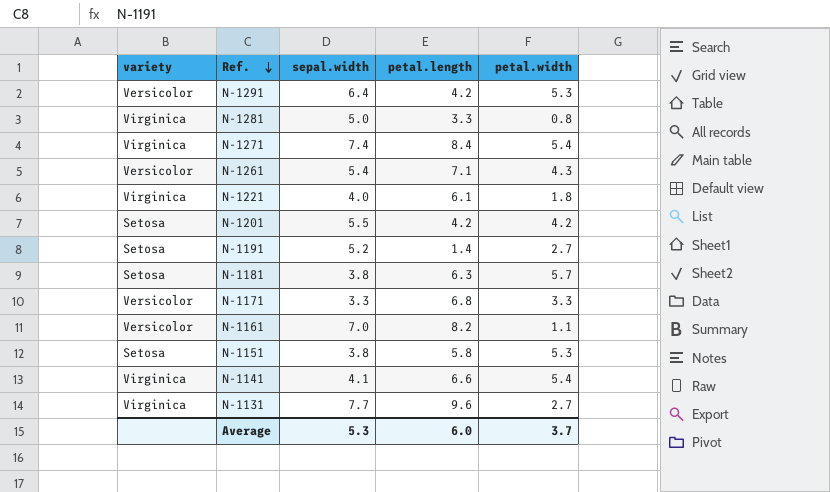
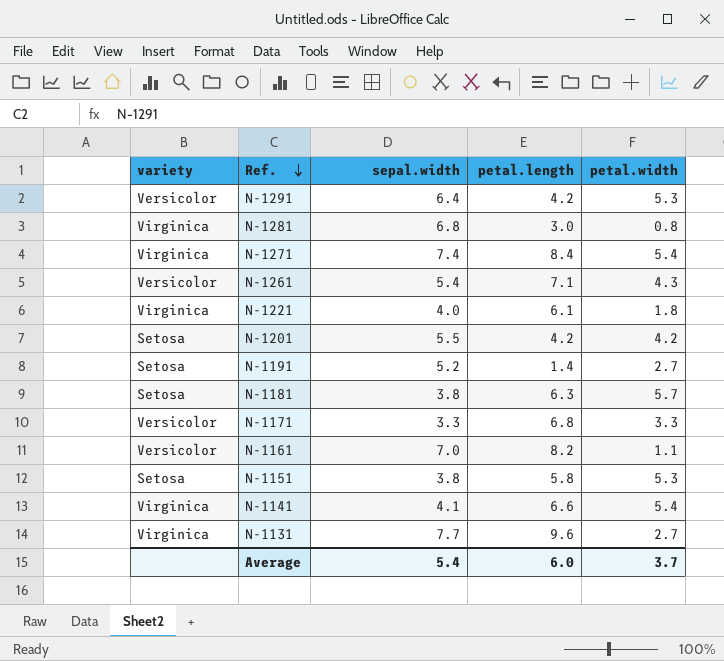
N-1281 | sepal.width: 5.0 -> 6.8
N-1281 | petal.length: 3.3 -> 3.0
Average | sepal.width: 5.3 -> 5.4

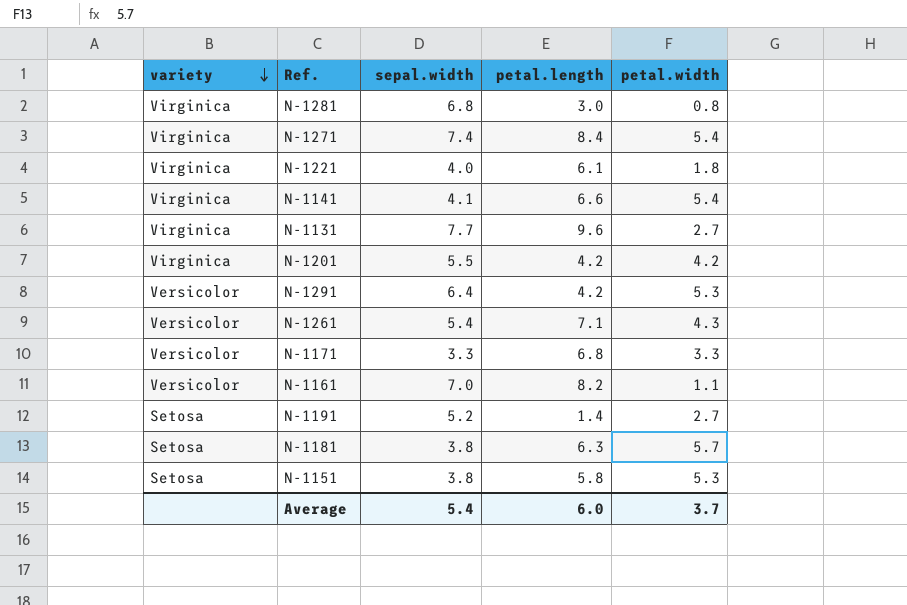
row order: Ref. descending -> variety descending
N-1201 | variety: Setosa -> Virginica

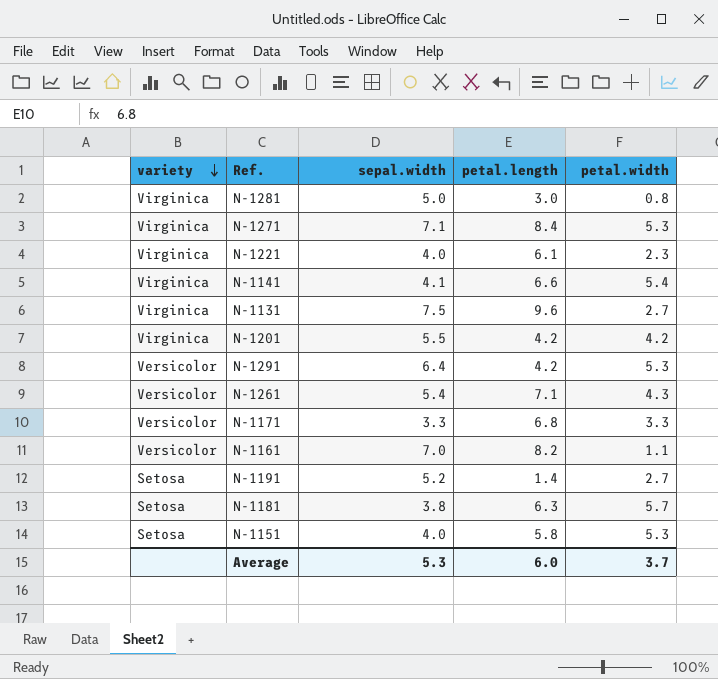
N-1281 | sepal.width: 6.8 -> 5.0
N-1271 | sepal.width: 7.4 -> 7.1
N-1271 | petal.width: 5.4 -> 5.3
N-1221 | petal.width: 1.8 -> 2.3
N-1131 | sepal.width: 7.7 -> 7.5
N-1151 | sepal.width: 3.8 -> 4.0
Average | sepal.width: 5.4 -> 5.3

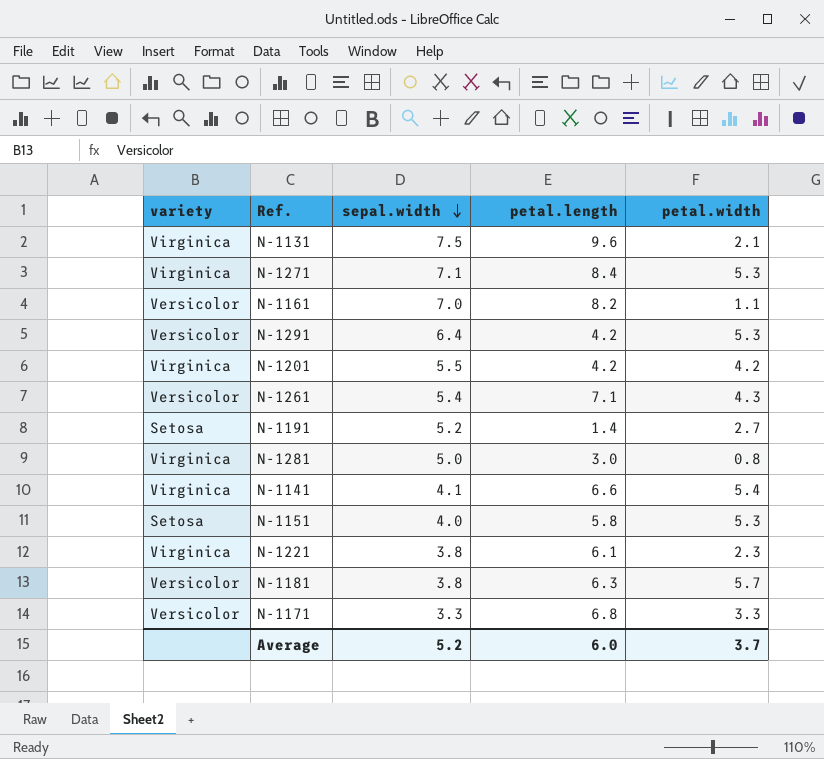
row order: variety descending -> sepal.width descending
N-1131 | petal.width: 2.7 -> 2.1
N-1221 | sepal.width: 4.0 -> 3.8
N-1181 | variety: Setosa -> Versicolor
Average | sepal.width: 5.3 -> 5.2

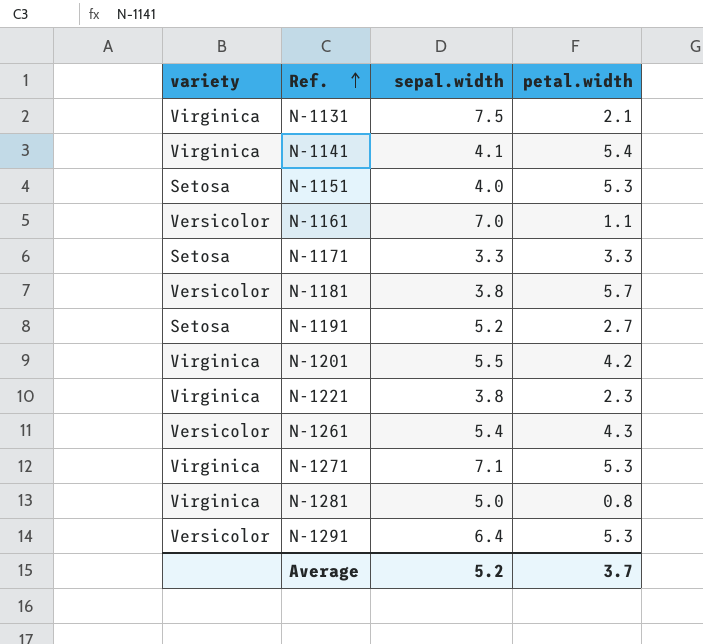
row order: sepal.width descending -> Ref. ascending
column petal.length | position: 4 -> none
N-1171 | variety: Versicolor -> Setosa

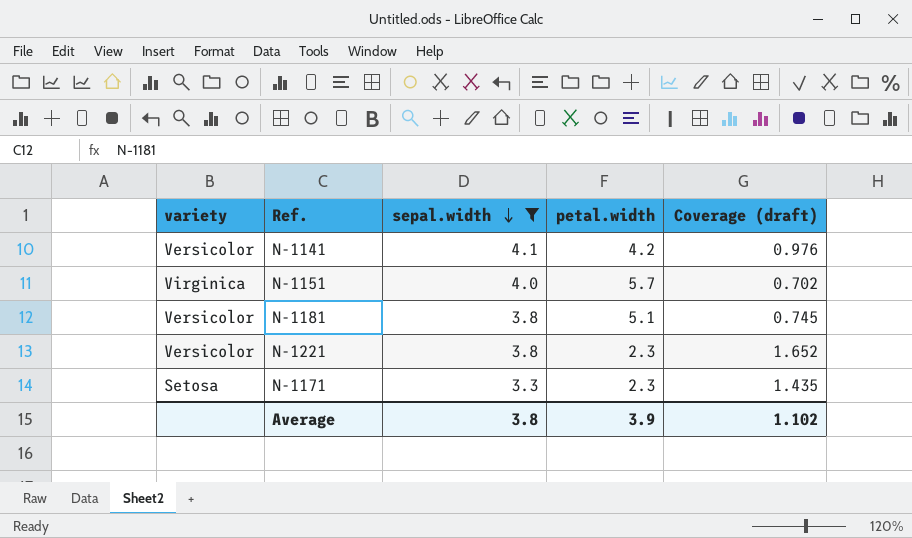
filter: none -> sepal.width <= 4.1
row order: Ref. ascending -> sepal.width descending
column Coverage (draft) | formula: none -> [sepal.width] / [petal.width]
N-1141 | variety: Virginica -> Versicolor
N-1141 | petal.width: 5.4 -> 4.2
N-1151 | variety: Setosa -> Virginica
N-1151 | petal.width: 5.3 -> 5.7
N-1181 | petal.width: 5.7 -> 5.1
N-1221 | variety: Virginica -> Versicolor
N-1171 | petal.width: 3.3 -> 2.3
Average | sepal.width: 5.2 -> 3.8
Average | petal.width: 3.7 -> 3.9

